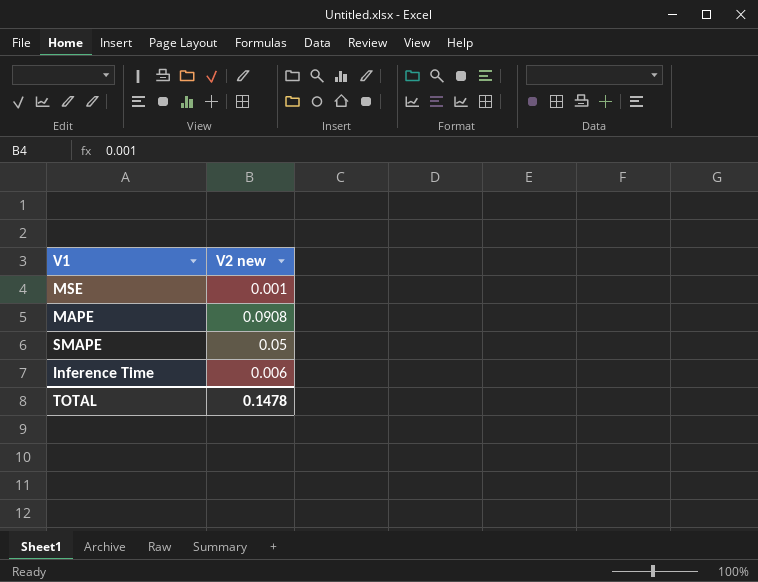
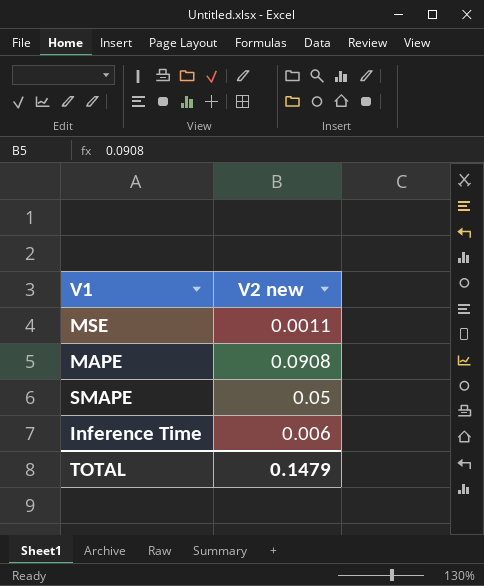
MSE | V2 new: 0.001 -> 0.0011
TOTAL | V2 new: 0.1478 -> 0.1479

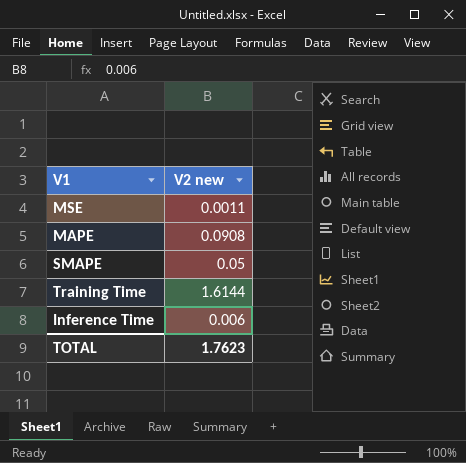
row Training Time: none -> 1.6144
TOTAL | V2 new: 0.1479 -> 1.7623

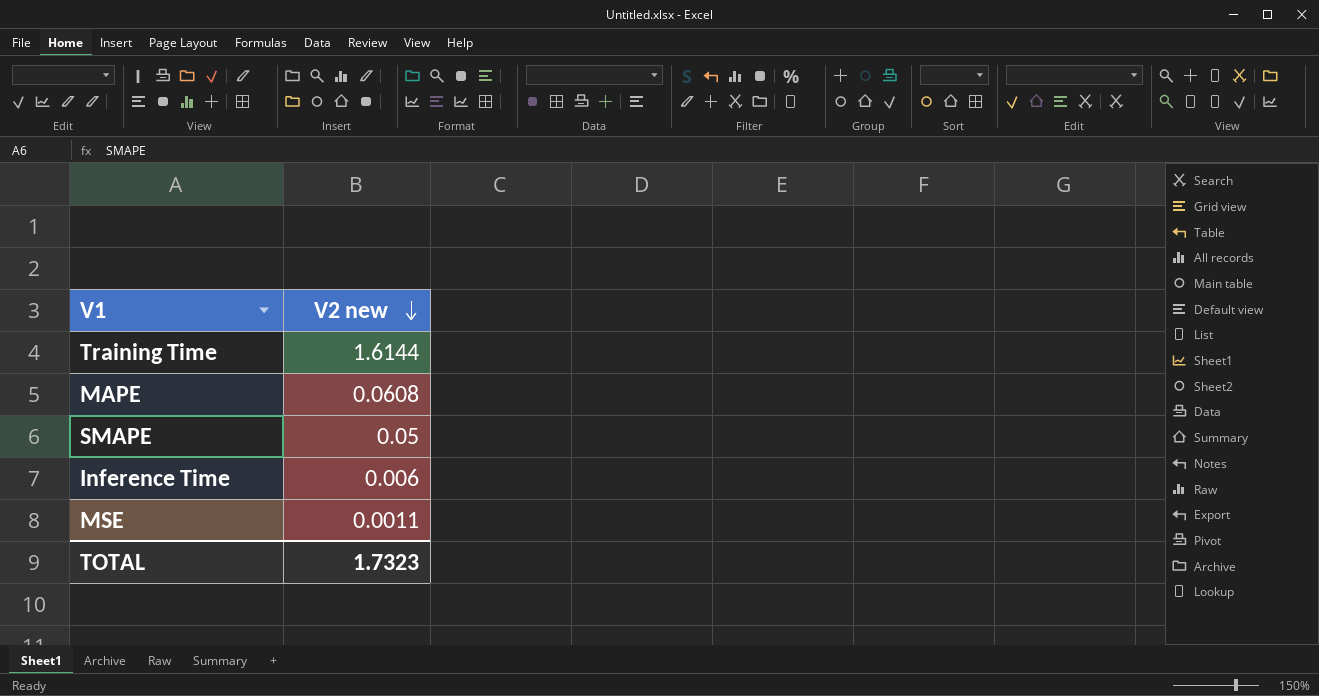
row order: none -> V2 new descending
MAPE | V2 new: 0.0908 -> 0.0608
TOTAL | V2 new: 1.7623 -> 1.7323

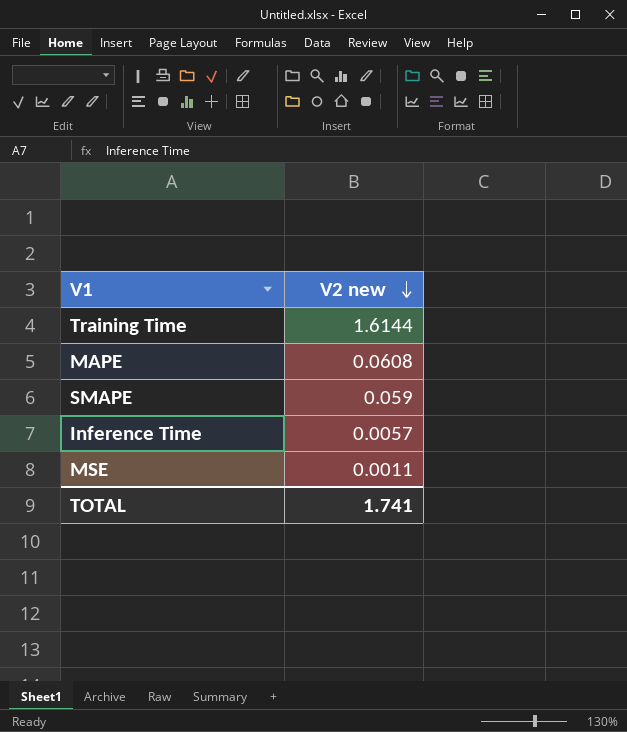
SMAPE | V2 new: 0.05 -> 0.059
Inference Time | V2 new: 0.006 -> 0.0057
TOTAL | V2 new: 1.7323 -> 1.741

